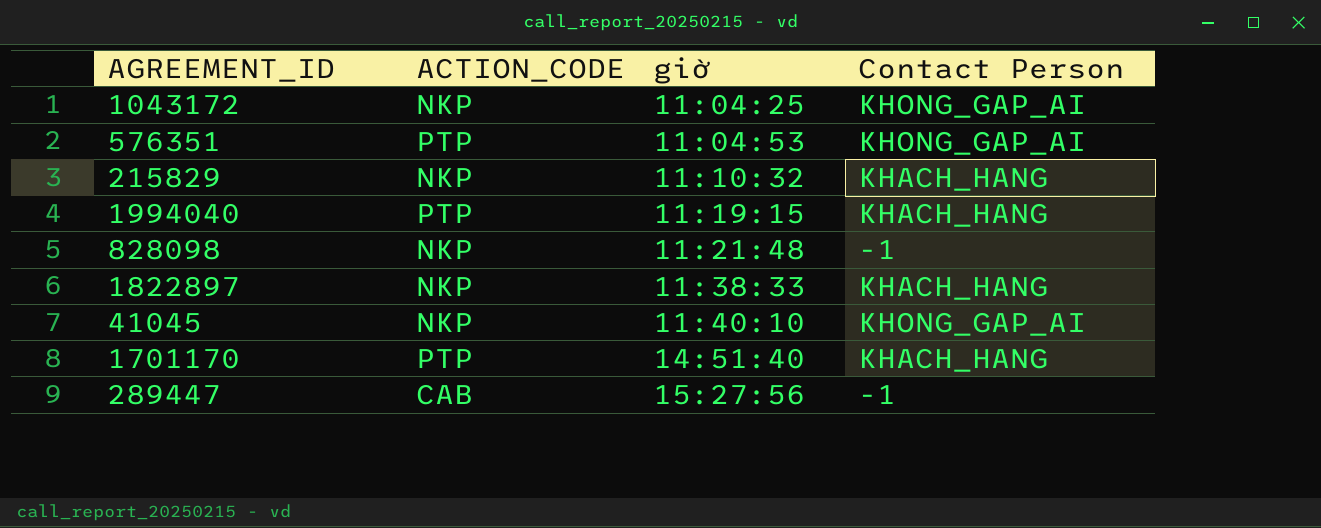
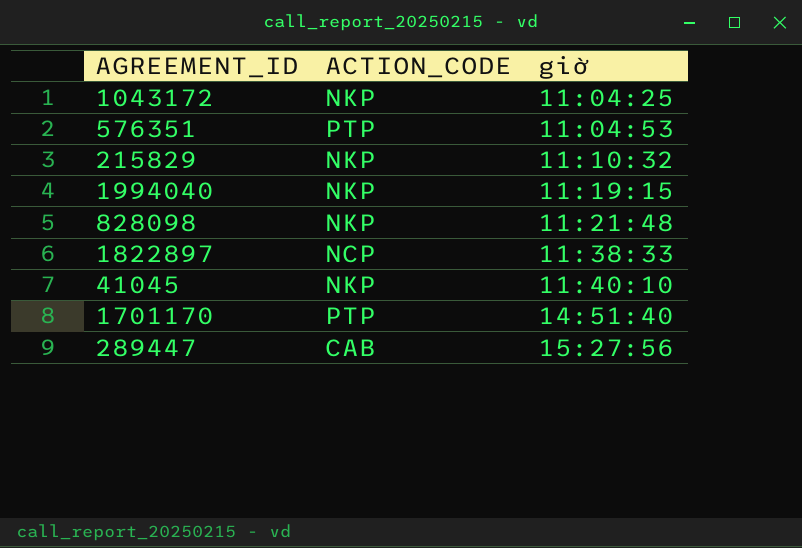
column Contact Person | position: 4 -> none
1994040 | ACTION_CODE: PTP -> NKP
1822897 | ACTION_CODE: NKP -> NCP

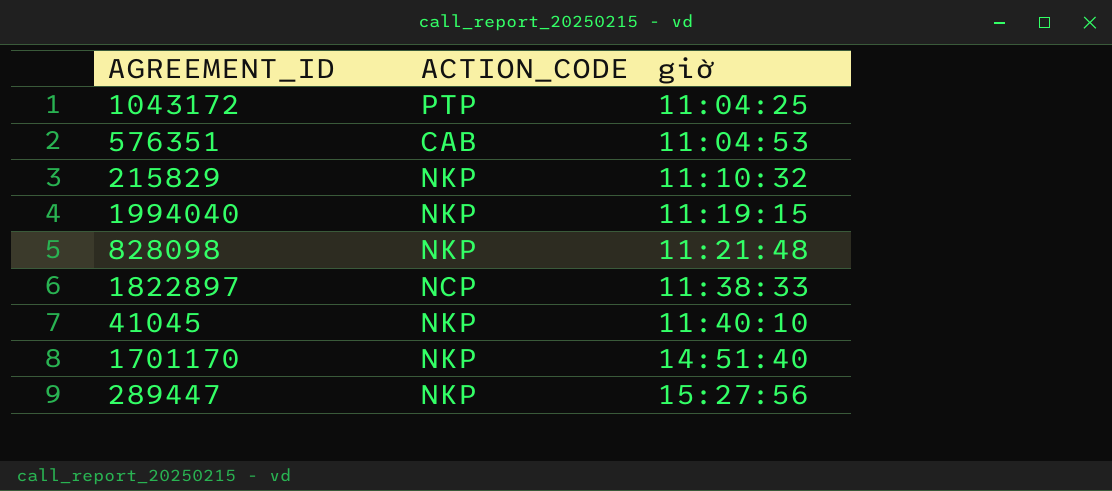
1043172 | ACTION_CODE: NKP -> PTP
576351 | ACTION_CODE: PTP -> CAB
1701170 | ACTION_CODE: PTP -> NKP
289447 | ACTION_CODE: CAB -> NKP

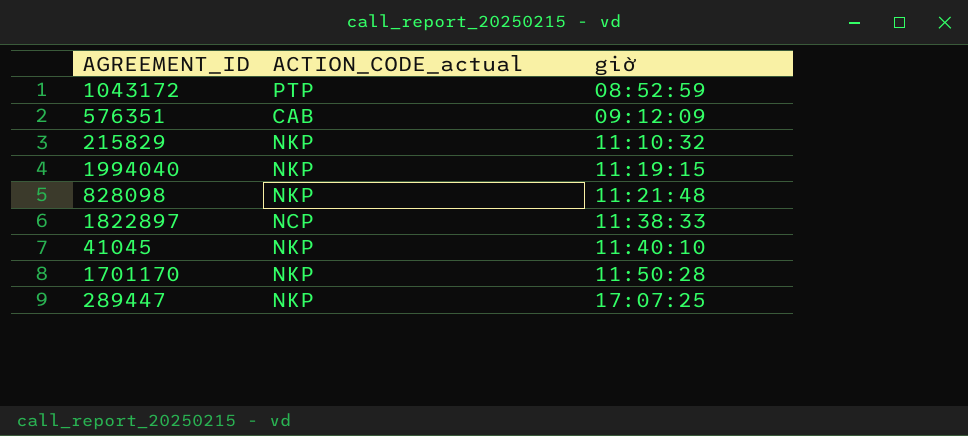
column name: ACTION_CODE -> ACTION_CODE_actual
1043172 | giờ: 11:04:25 -> 08:52:59
576351 | giờ: 11:04:53 -> 09:12:09
1701170 | giờ: 14:51:40 -> 11:50:28
289447 | giờ: 15:27:56 -> 17:07:25

